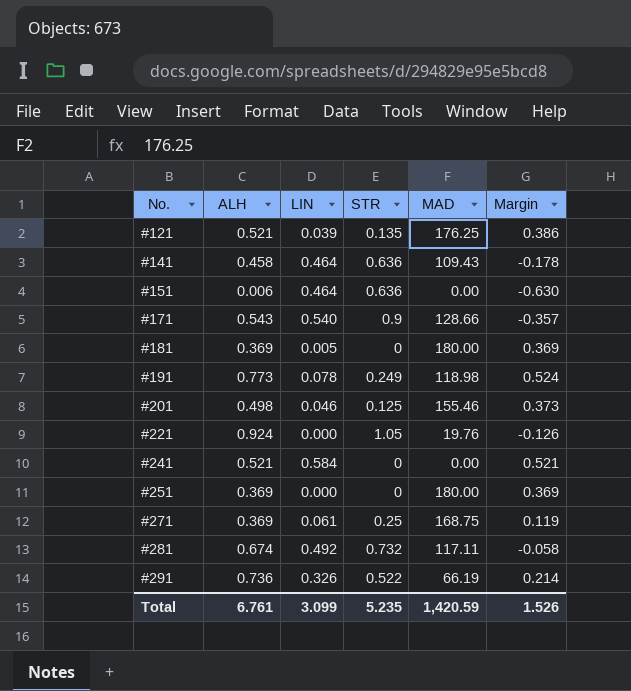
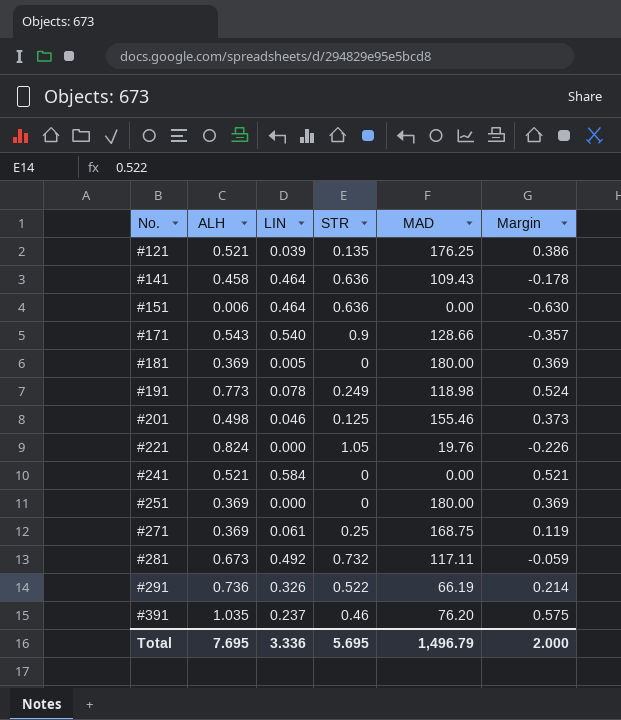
#221 | ALH: 0.924 -> 0.824
#221 | Margin: -0.126 -> -0.226
#281 | ALH: 0.674 -> 0.673
#281 | Margin: -0.058 -> -0.059
row #391: none -> 1.035 | 0.237 | 0.46 | 76.20 | 0.575
Total | ALH: 6.761 -> 7.695
Total | LIN: 3.099 -> 3.336
Total | STR: 5.235 -> 5.695
Total | MAD: 1,420.59 -> 1,496.79
Total | Margin: 1.526 -> 2.000

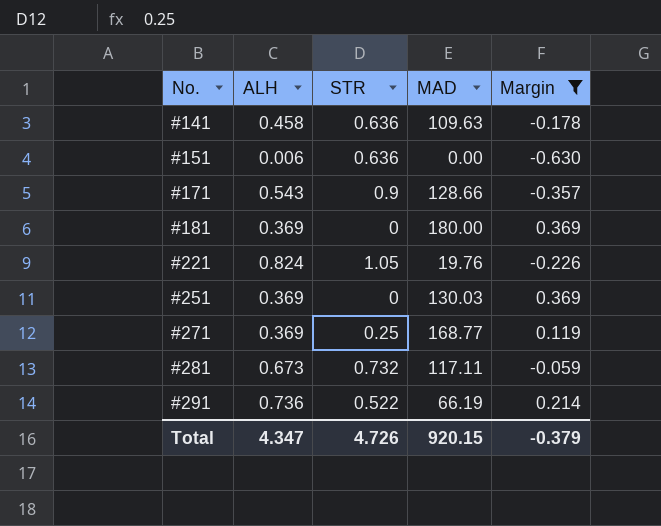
filter: none -> Margin <= 0.369
column LIN | position: 3 -> none
#141 | MAD: 109.43 -> 109.63
#251 | MAD: 180.00 -> 130.03
#271 | MAD: 168.75 -> 168.77
Total | ALH: 7.695 -> 4.347
Total | STR: 5.695 -> 4.726
Total | MAD: 1,496.79 -> 920.15
Total | Margin: 2.000 -> -0.379

